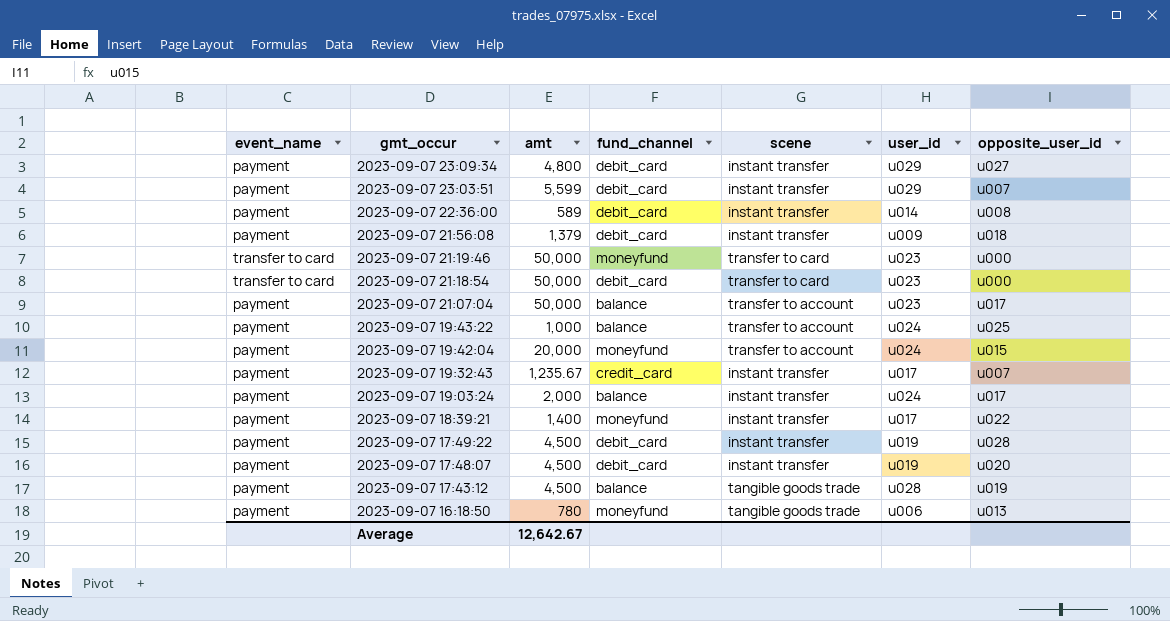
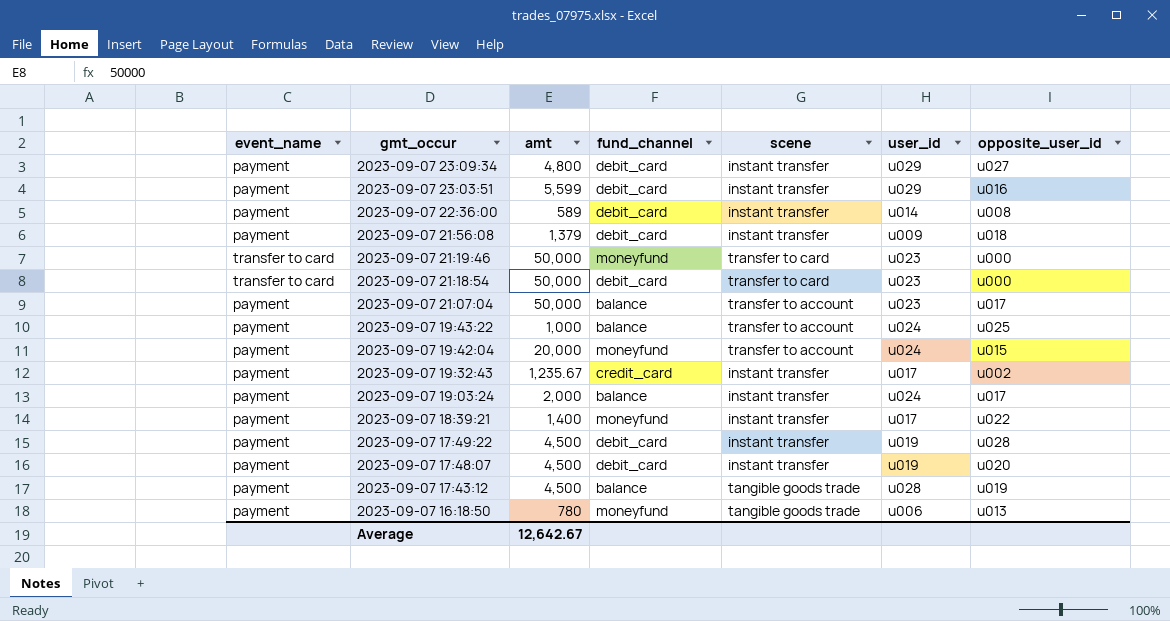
2023-09-07 23:03:51 | opposite_user_id: u007 -> u016
2023-09-07 19:32:43 | opposite_user_id: u007 -> u002

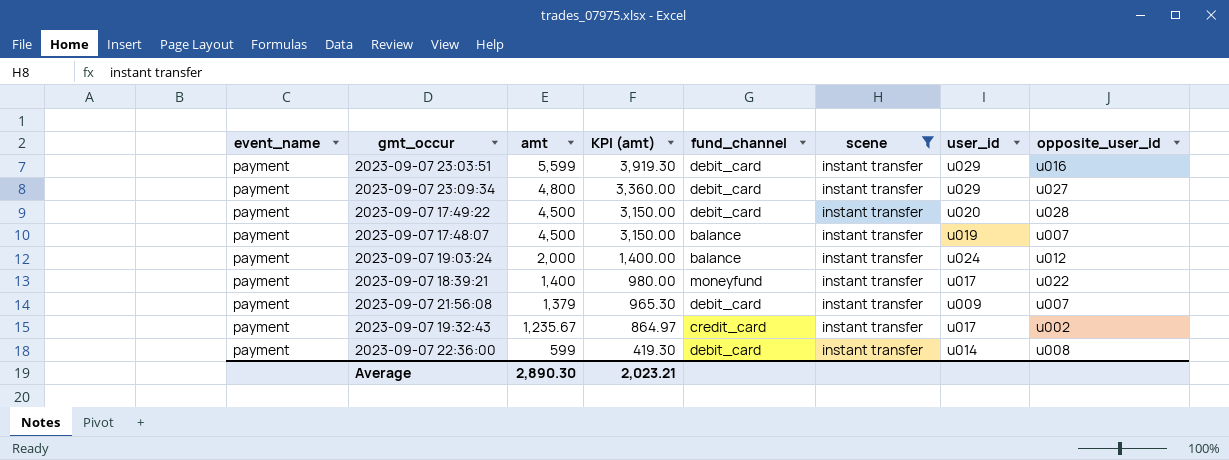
filter: none -> scene = instant transfer
row order: gmt_occur descending -> amt descending
column KPI (amt) | formula: none -> [amt] * 0.7
2023-09-07 17:49:22 | user_id: u019 -> u020
2023-09-07 17:48:07 | fund_channel: debit_card -> balance
2023-09-07 17:48:07 | opposite_user_id: u020 -> u007
2023-09-07 19:03:24 | opposite_user_id: u017 -> u012
2023-09-07 21:56:08 | opposite_user_id: u018 -> u007
2023-09-07 22:36:00 | amt: 589 -> 599
Average | amt: 12,642.67 -> 2,890.30

